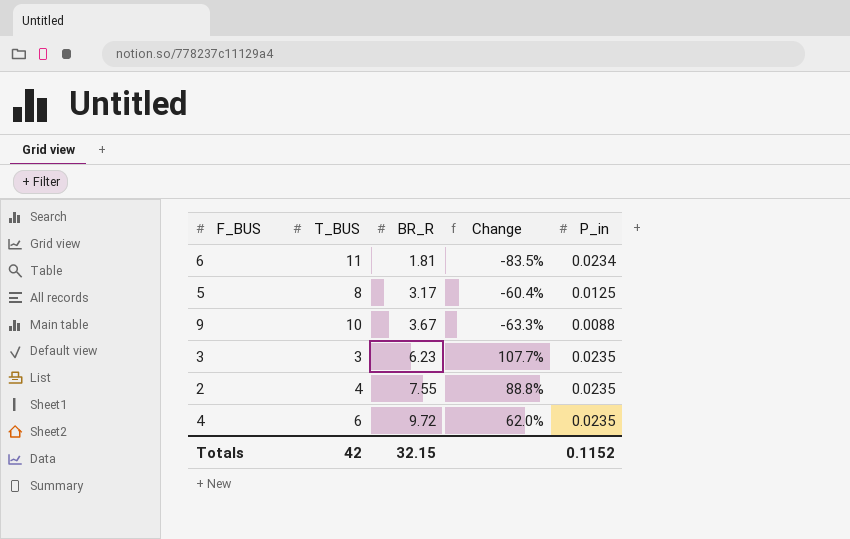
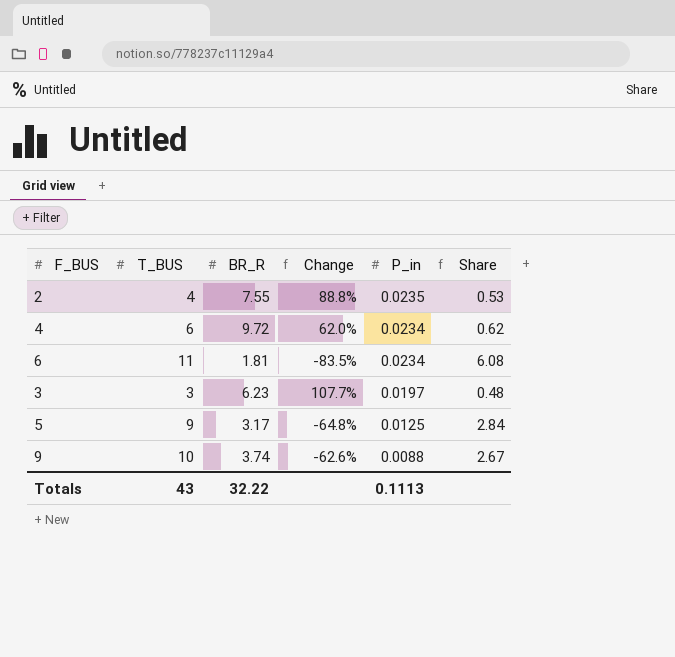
row order: BR_R ascending -> P_in descending
column Share | formula: none -> [T_BUS] / [BR_R]
4 | P_in: 0.0235 -> 0.0234
3 | P_in: 0.0235 -> 0.0197
5 | T_BUS: 8 -> 9
5 | Change: -60.4% -> -64.8%
9 | BR_R: 3.67 -> 3.74
9 | Change: -63.3% -> -62.6%
Totals | T_BUS: 42 -> 43
Totals | BR_R: 32.15 -> 32.22
Totals | P_in: 0.1152 -> 0.1113

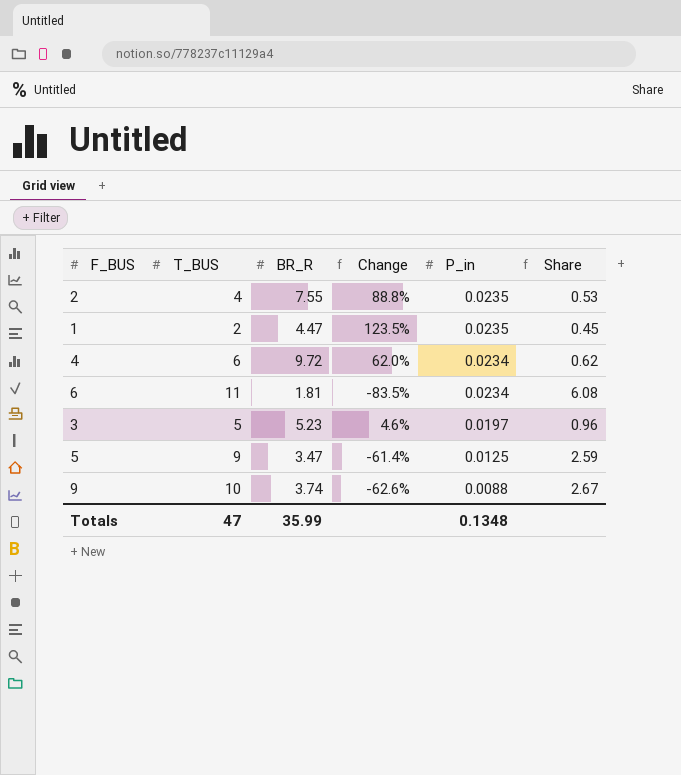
row 1: none -> 2 | 4.47 | 123.5% | 0.0235 | 0.45
3 | T_BUS: 3 -> 5
3 | BR_R: 6.23 -> 5.23
3 | Change: 107.7% -> 4.6%
3 | Share: 0.48 -> 0.96
5 | BR_R: 3.17 -> 3.47
5 | Change: -64.8% -> -61.4%
5 | Share: 2.84 -> 2.59
Totals | T_BUS: 43 -> 47
Totals | BR_R: 32.22 -> 35.99
Totals | P_in: 0.1113 -> 0.1348

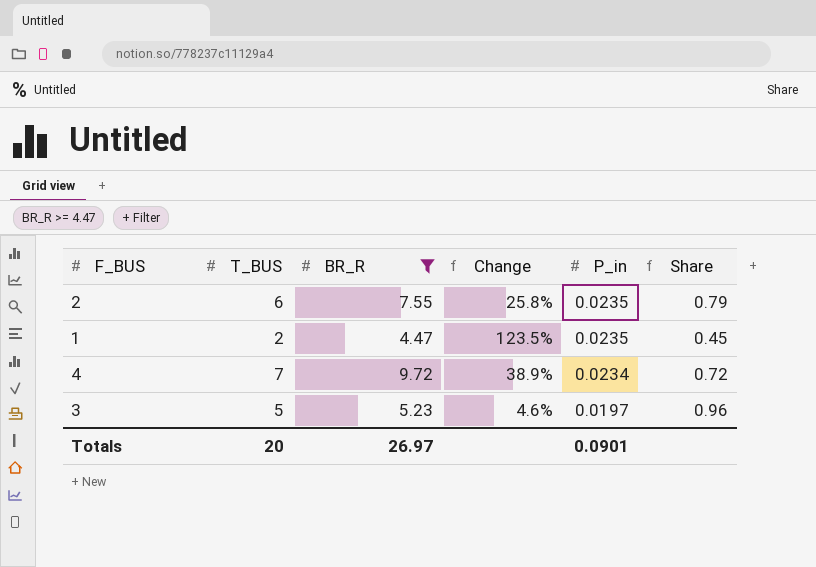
filter: none -> BR_R >= 4.47
2 | T_BUS: 4 -> 6
2 | Change: 88.8% -> 25.8%
2 | Share: 0.53 -> 0.79
4 | T_BUS: 6 -> 7
4 | Change: 62.0% -> 38.9%
4 | Share: 0.62 -> 0.72
Totals | T_BUS: 47 -> 20
Totals | BR_R: 35.99 -> 26.97
Totals | P_in: 0.1348 -> 0.0901

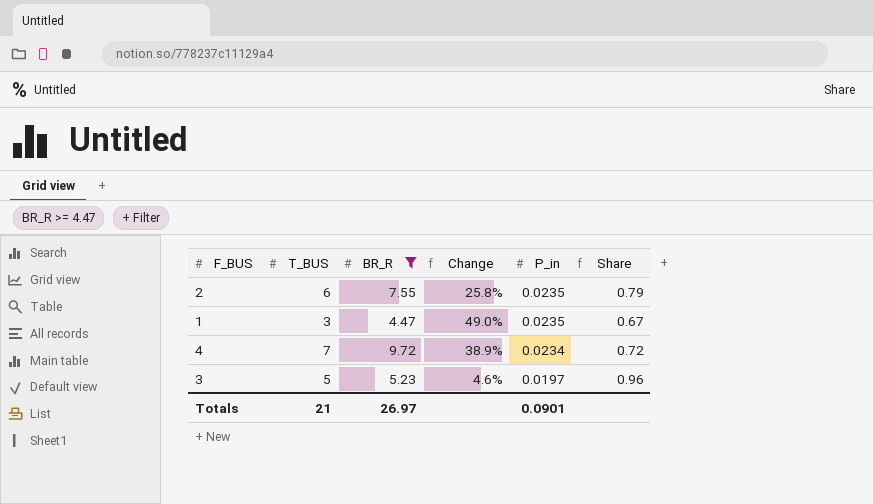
1 | T_BUS: 2 -> 3
1 | Change: 123.5% -> 49.0%
1 | Share: 0.45 -> 0.67
Totals | T_BUS: 20 -> 21

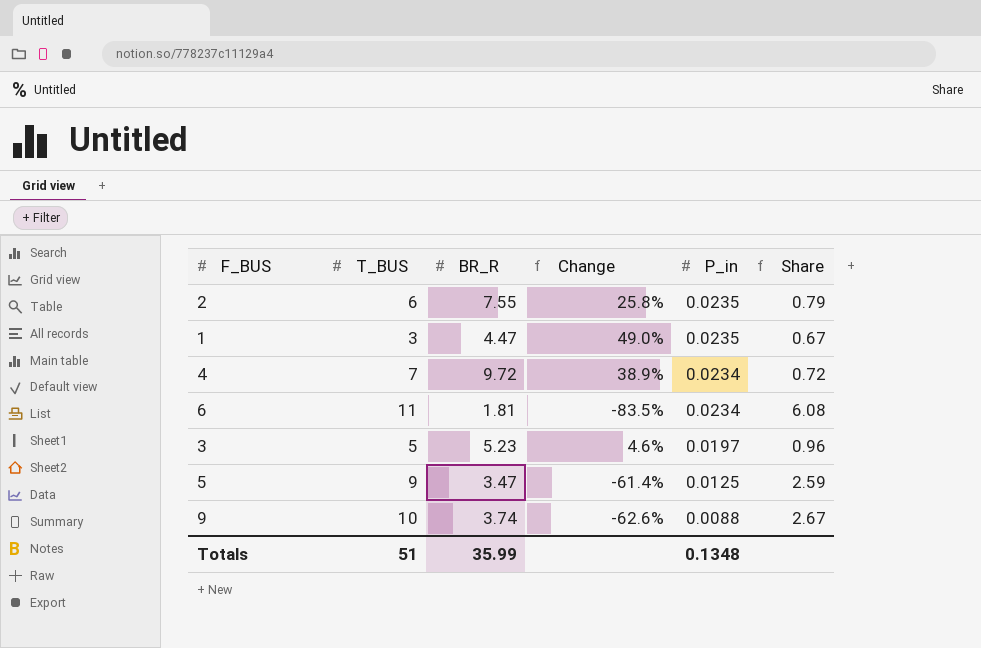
filter: BR_R >= 4.47 -> none
Totals | T_BUS: 21 -> 51
Totals | BR_R: 26.97 -> 35.99
Totals | P_in: 0.0901 -> 0.1348

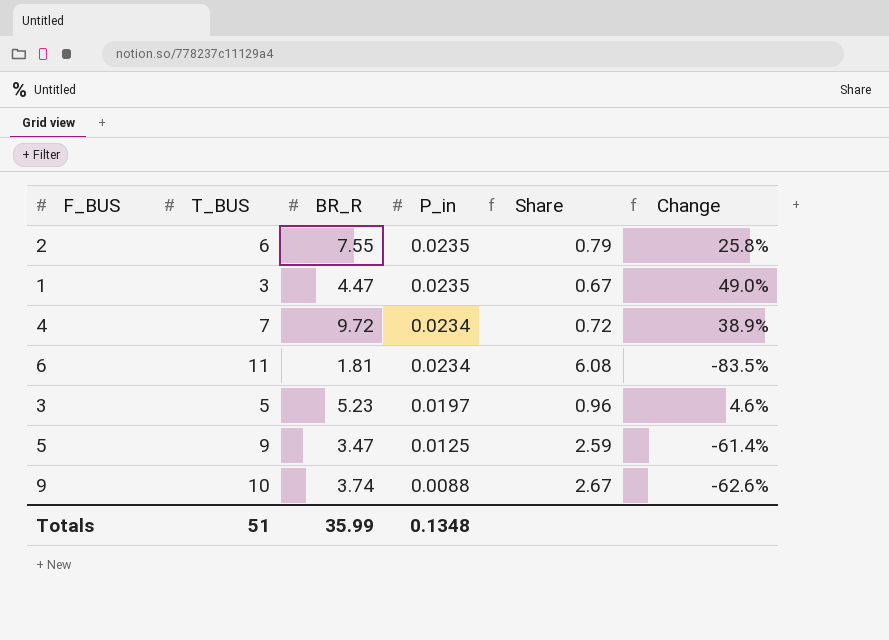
column Change | position: 4 -> 6

